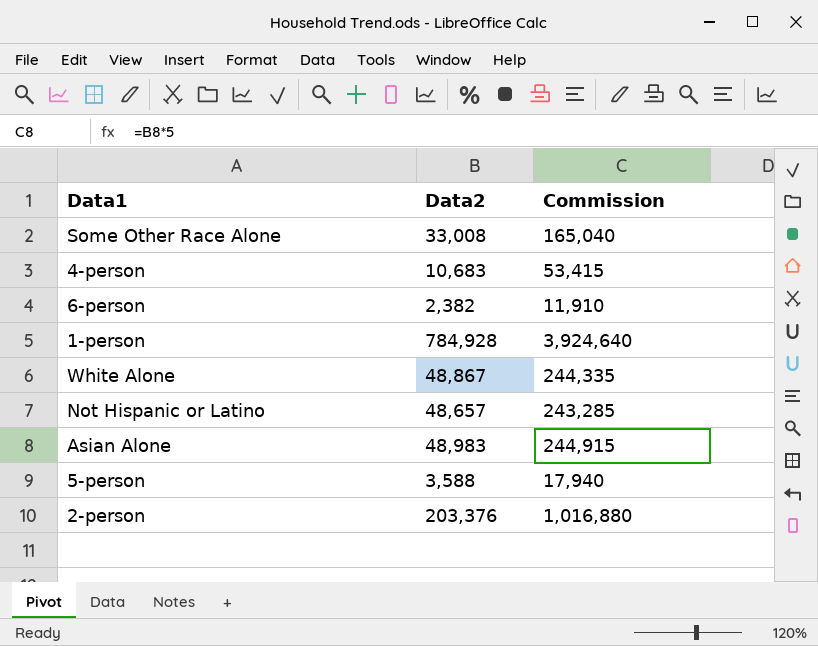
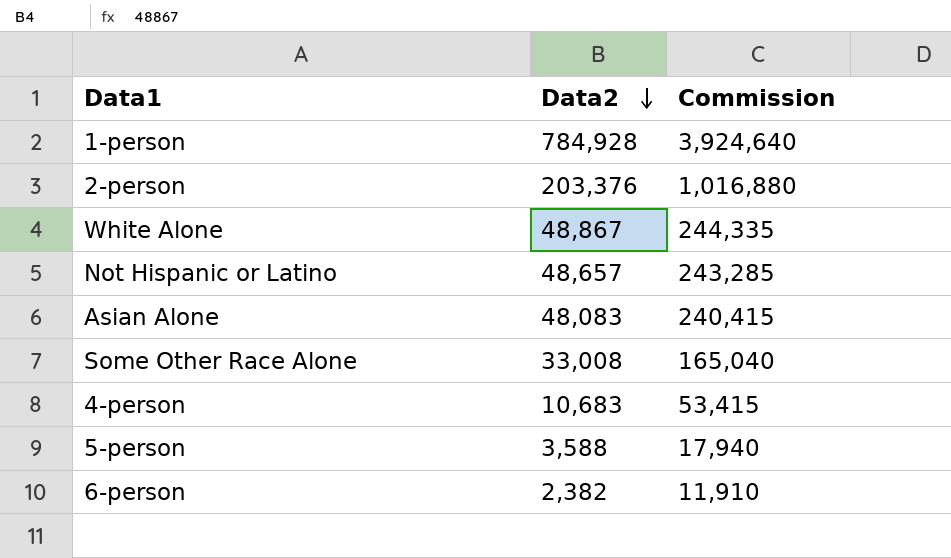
row order: none -> Data2 descending
Asian Alone | Data2: 48,983 -> 48,083
Asian Alone | Commission: 244,915 -> 240,415

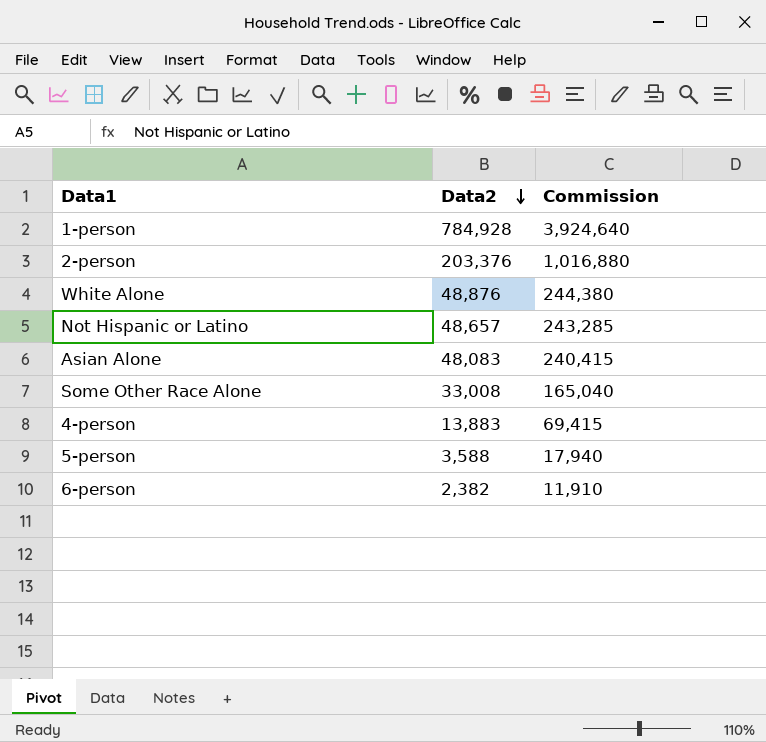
White Alone | Data2: 48,867 -> 48,876
White Alone | Commission: 244,335 -> 244,380
4-person | Data2: 10,683 -> 13,883
4-person | Commission: 53,415 -> 69,415

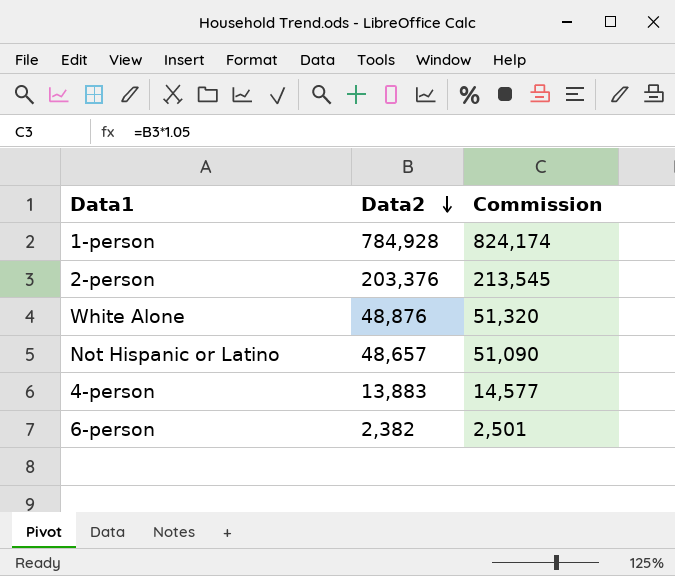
column Commission | formula: [Data2] * 5 -> [Data2] * 1.05
row Asian Alone: 48,083 | 240,415 -> none
row Some Other Race Alone: 33,008 | 165,040 -> none
row 5-person: 3,588 | 17,940 -> none

